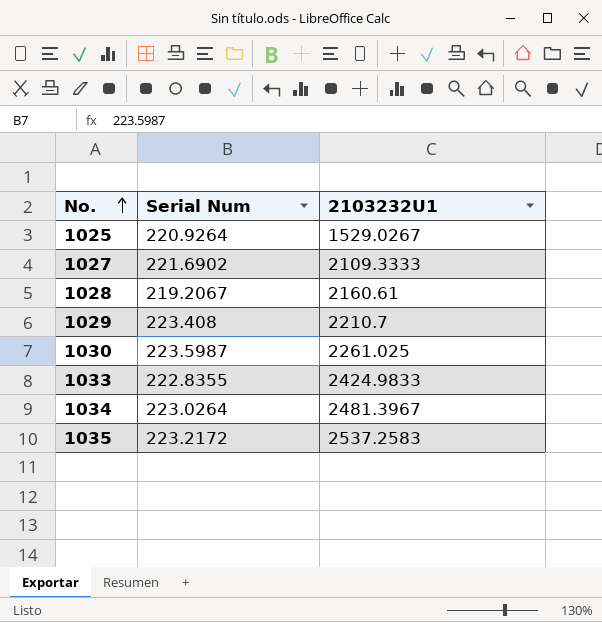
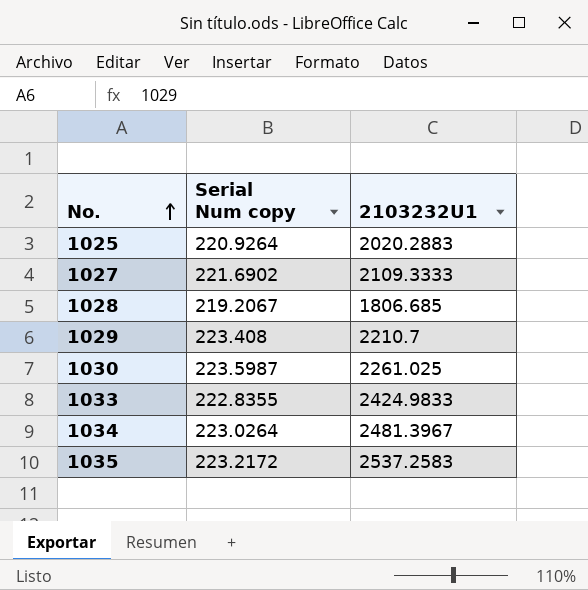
column name: Serial Num -> Serial Num copy
1025 | 2103232U1: 1529.0267 -> 2020.2883
1028 | 2103232U1: 2160.61 -> 1806.685

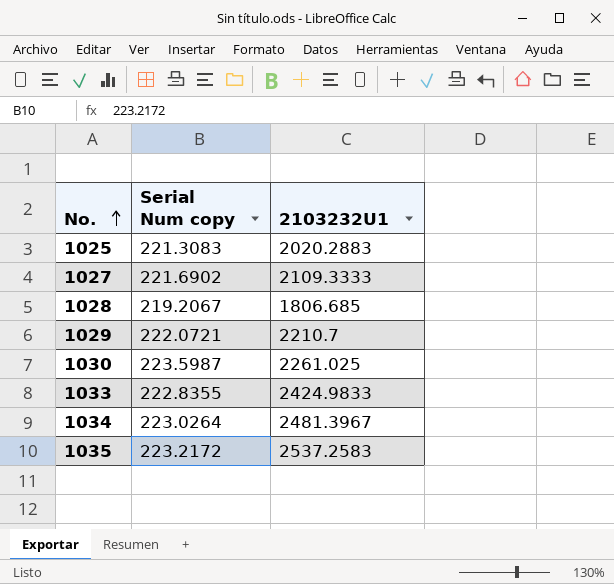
1025 | Serial Num copy: 220.9264 -> 221.3083
1029 | Serial Num copy: 223.408 -> 222.0721

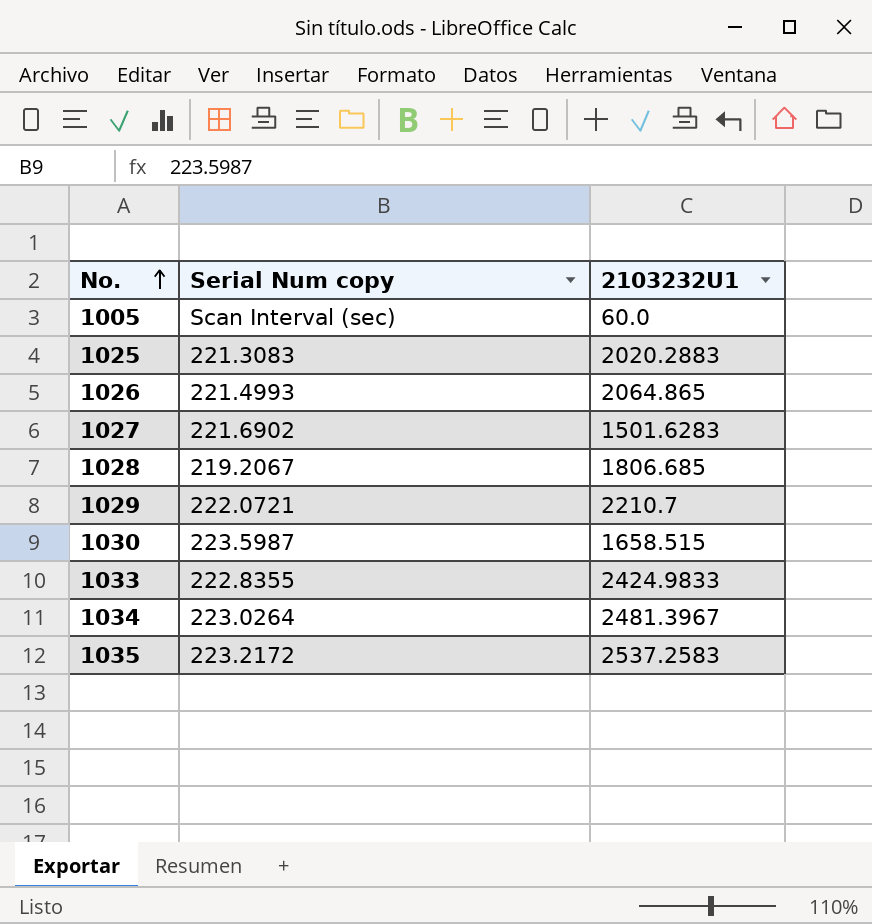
row 1005: none -> Scan Interval (sec) | 60.0
row 1026: none -> 221.4993 | 2064.865
1027 | 2103232U1: 2109.3333 -> 1501.6283
1030 | 2103232U1: 2261.025 -> 1658.515

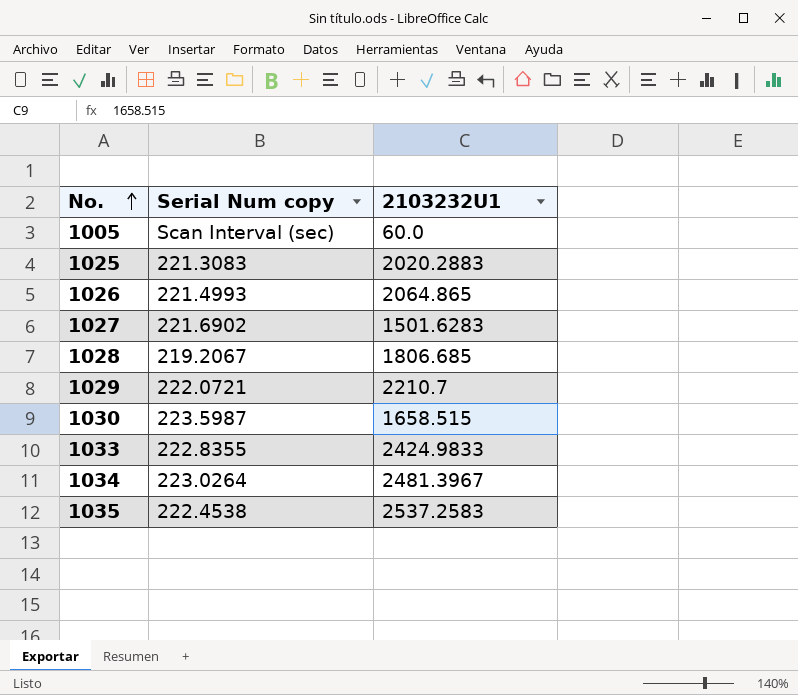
1035 | Serial Num copy: 223.2172 -> 222.4538

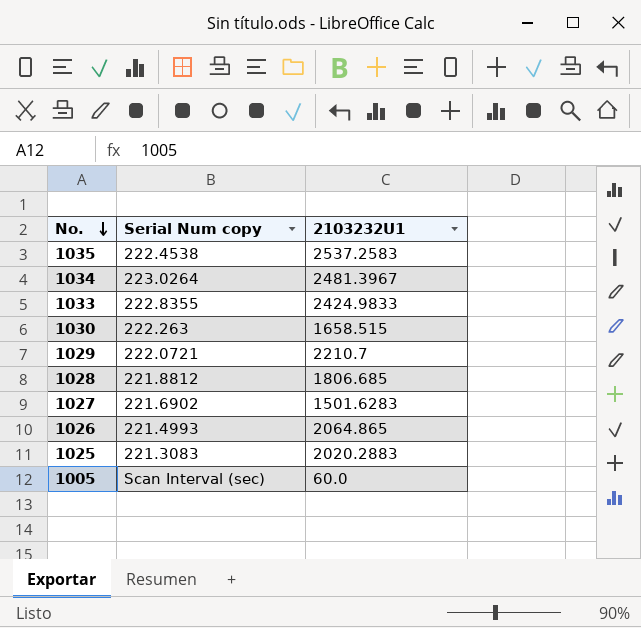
row order: No. ascending -> No. descending
1030 | Serial Num copy: 223.5987 -> 222.263
1028 | Serial Num copy: 219.2067 -> 221.8812

